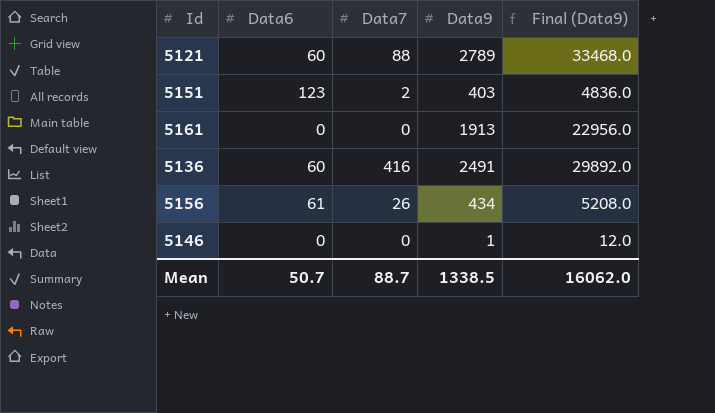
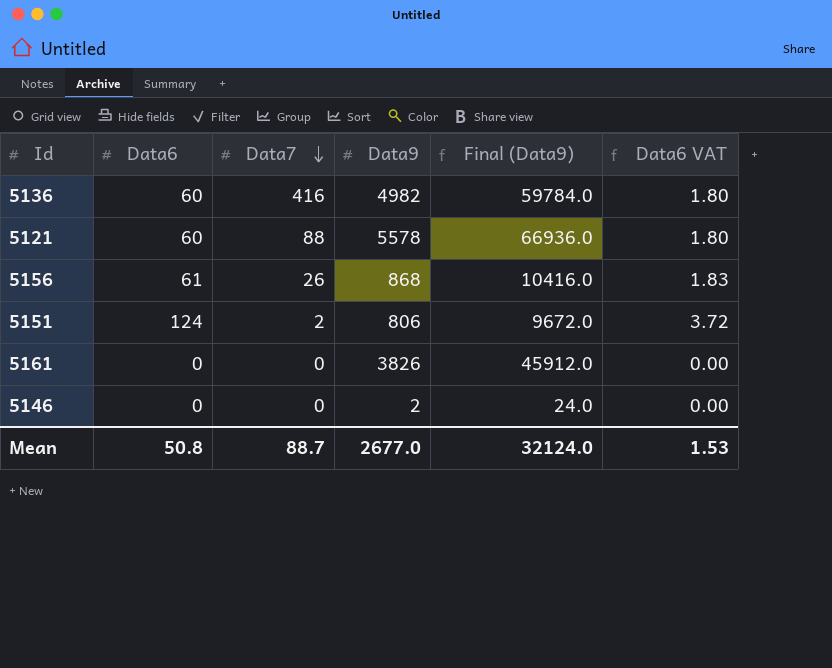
row order: none -> Data7 descending
column Data6 VAT | formula: none -> [Data6] * 0.03
5136 | Data9: 2491 -> 4982
5136 | Final (Data9): 29892.0 -> 59784.0
5121 | Data9: 2789 -> 5578
5121 | Final (Data9): 33468.0 -> 66936.0
5156 | Data9: 434 -> 868
5156 | Final (Data9): 5208.0 -> 10416.0
5151 | Data6: 123 -> 124
5151 | Data9: 403 -> 806
5151 | Final (Data9): 4836.0 -> 9672.0
5161 | Data9: 1913 -> 3826
5161 | Final (Data9): 22956.0 -> 45912.0
5146 | Data9: 1 -> 2
5146 | Final (Data9): 12.0 -> 24.0
Mean | Data6: 50.7 -> 50.8
Mean | Data9: 1338.5 -> 2677.0
Mean | Final (Data9): 16062.0 -> 32124.0

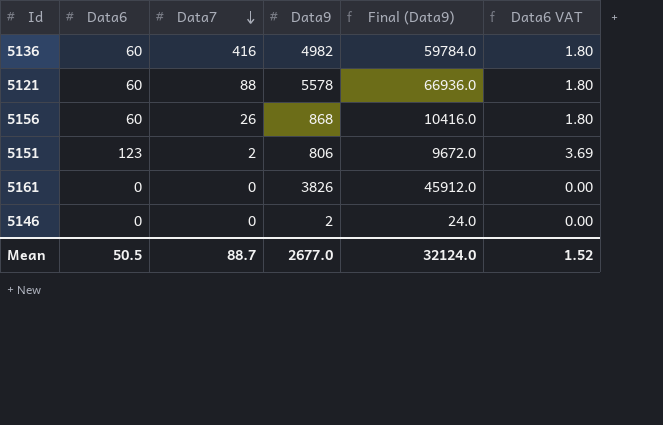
5156 | Data6: 61 -> 60
5156 | Data6 VAT: 1.83 -> 1.80
5151 | Data6: 124 -> 123
5151 | Data6 VAT: 3.72 -> 3.69
Mean | Data6: 50.8 -> 50.5
Mean | Data6 VAT: 1.53 -> 1.52

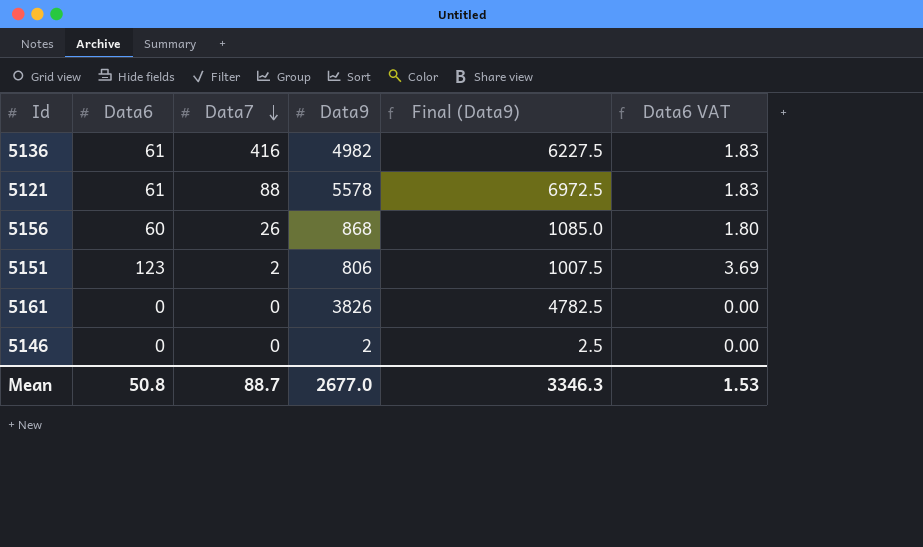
column Final (Data9) | formula: [Data9] * 12 -> [Data9] * 1.25
5136 | Data6: 60 -> 61
5136 | Data6 VAT: 1.80 -> 1.83
5121 | Data6: 60 -> 61
5121 | Data6 VAT: 1.80 -> 1.83
Mean | Data6: 50.5 -> 50.8
Mean | Final (Data9): 32124.0 -> 3346.3
Mean | Data6 VAT: 1.52 -> 1.53

